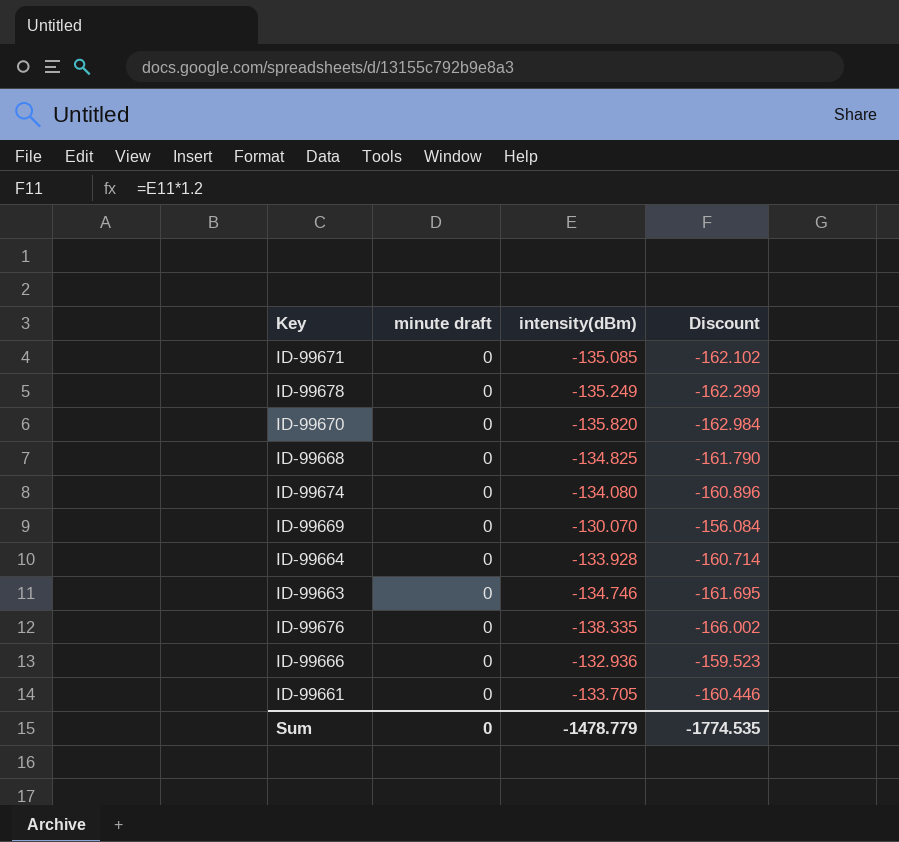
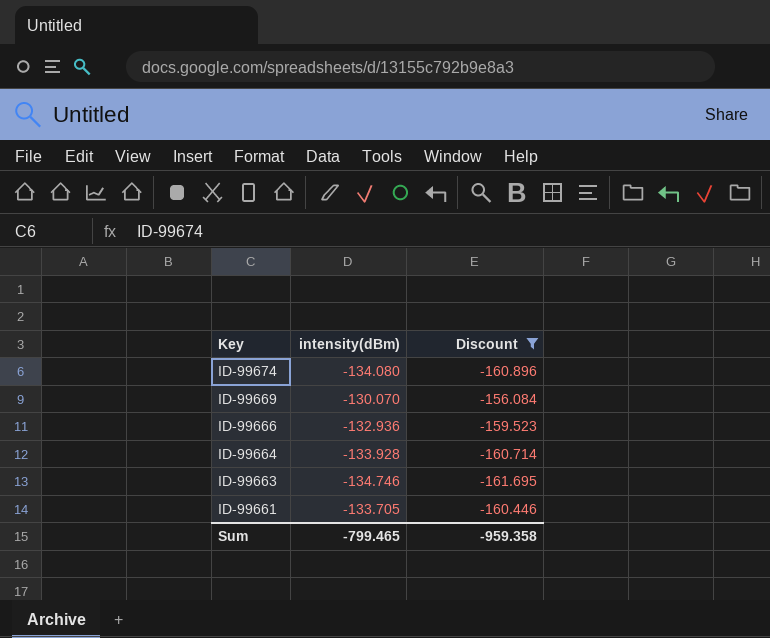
filter: none -> Discount >= -161.695
row order: none -> Key descending
column minute draft | position: 2 -> none
Sum | intensity(dBm): -1478.779 -> -799.465
Sum | Discount: -1774.535 -> -959.358

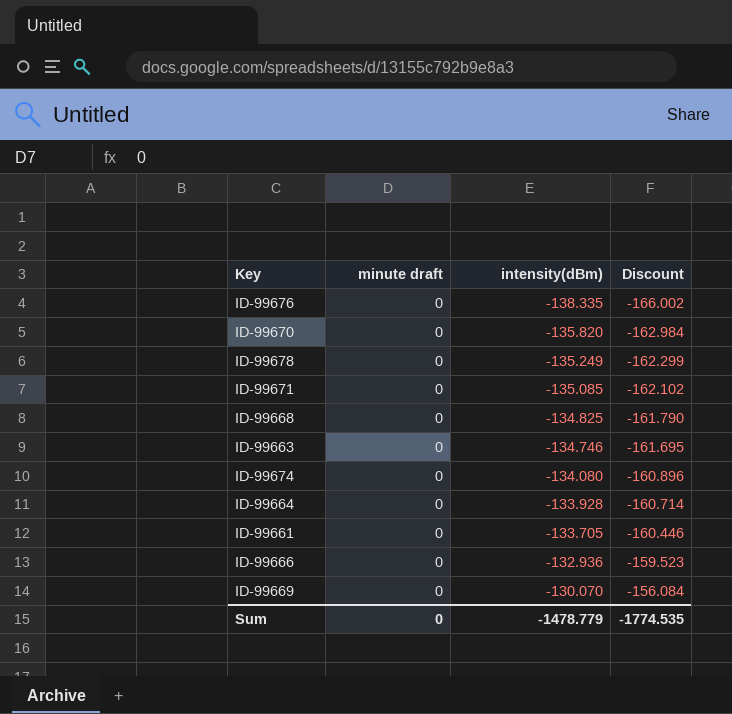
filter: Discount >= -161.695 -> none
row order: Key descending -> intensity(dBm) ascending
column minute draft | position: none -> 2
Sum | intensity(dBm): -799.465 -> -1478.779
Sum | Discount: -959.358 -> -1774.535

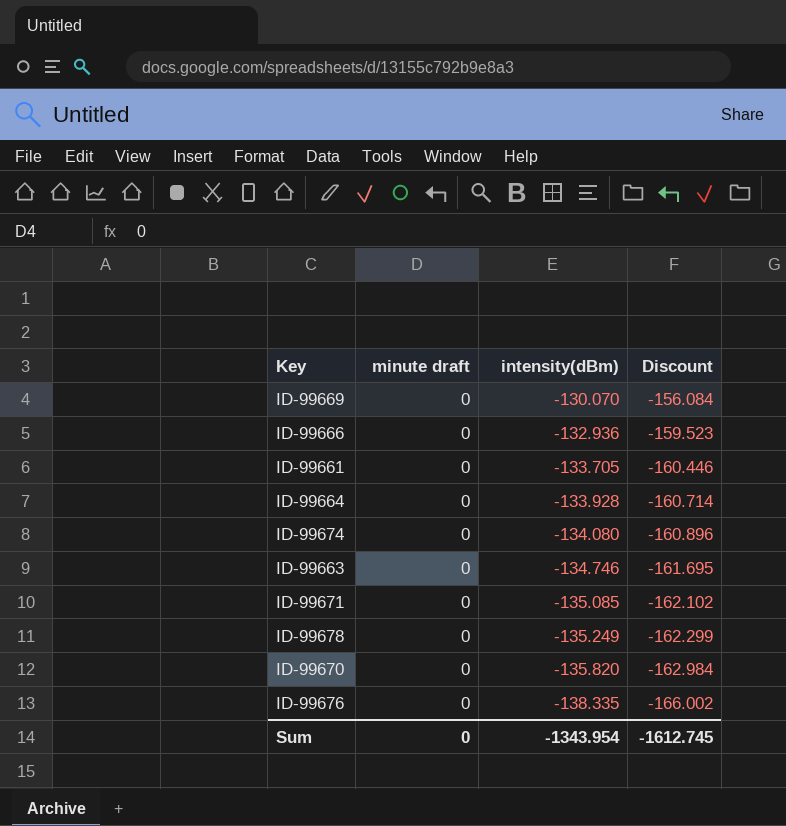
row order: intensity(dBm) ascending -> intensity(dBm) descending
row ID-99668: 0 | -134.825 | -161.790 -> none
Sum | intensity(dBm): -1478.779 -> -1343.954
Sum | Discount: -1774.535 -> -1612.745

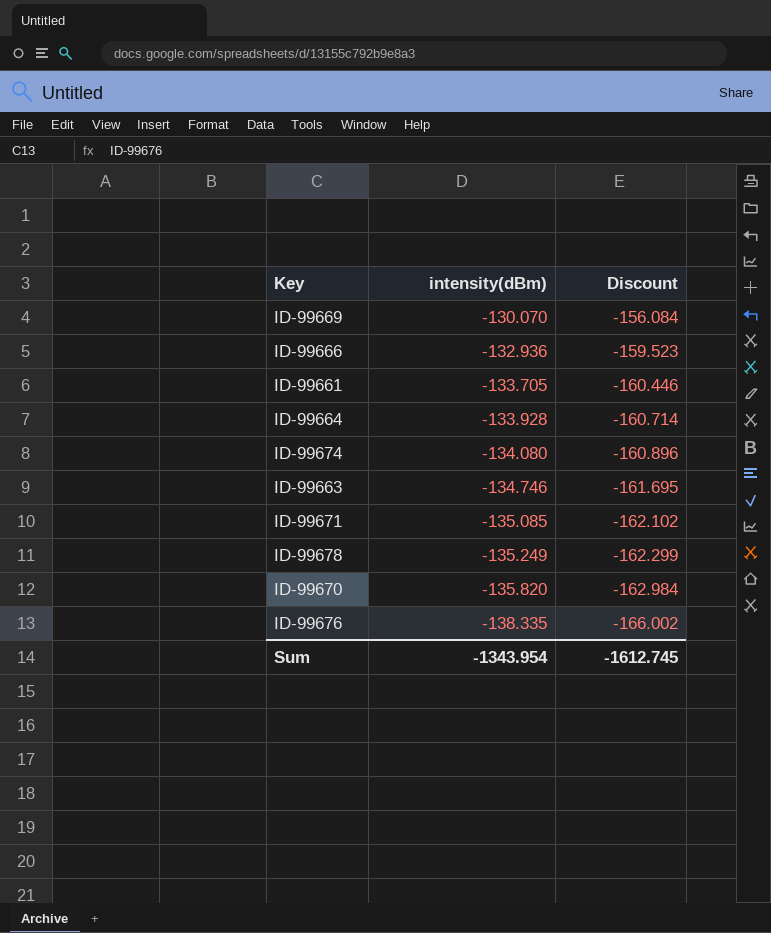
column minute draft | position: 2 -> none

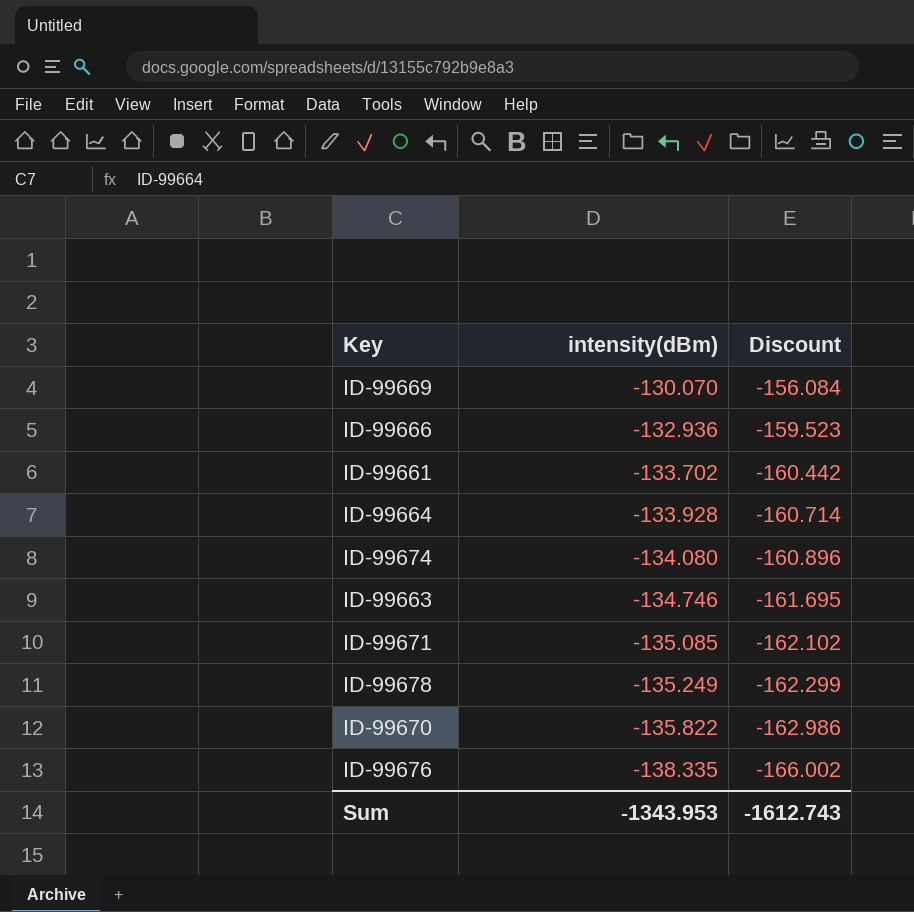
ID-99661 | intensity(dBm): -133.705 -> -133.702
ID-99661 | Discount: -160.446 -> -160.442
ID-99670 | intensity(dBm): -135.820 -> -135.822
ID-99670 | Discount: -162.984 -> -162.986
Sum | intensity(dBm): -1343.954 -> -1343.953
Sum | Discount: -1612.745 -> -1612.743

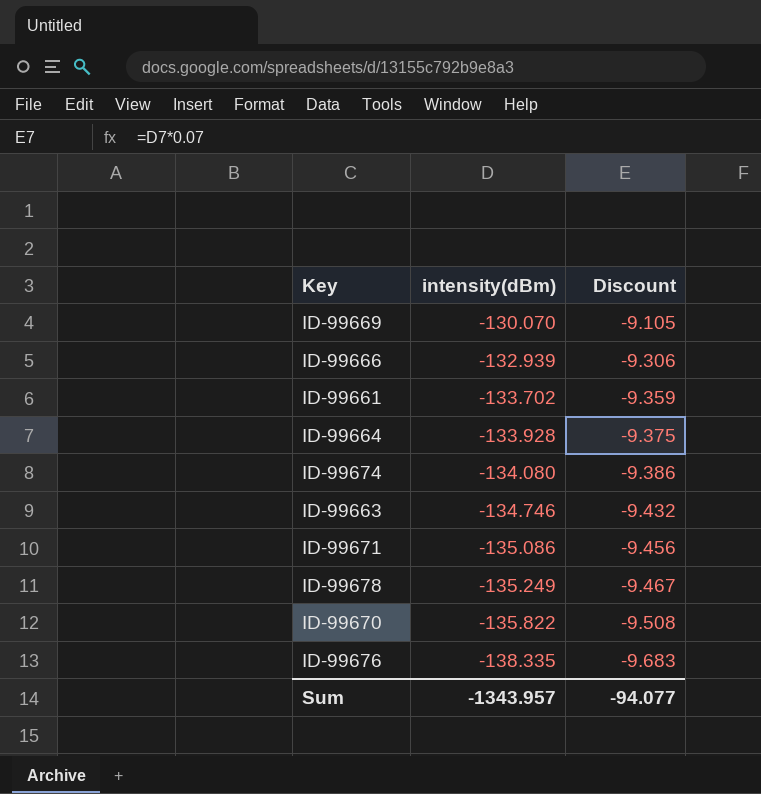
column Discount | formula: [intensity(dBm)] * 1.2 -> [intensity(dBm)] * 0.07
ID-99666 | intensity(dBm): -132.936 -> -132.939
ID-99671 | intensity(dBm): -135.085 -> -135.086
Sum | intensity(dBm): -1343.953 -> -1343.957
Sum | Discount: -1612.743 -> -94.077

